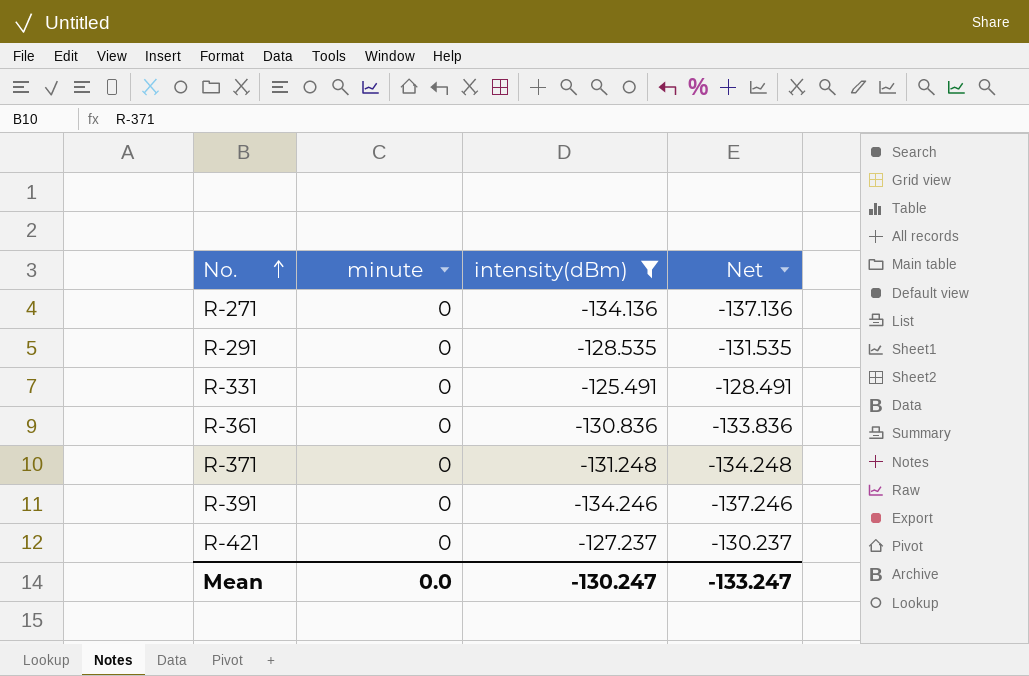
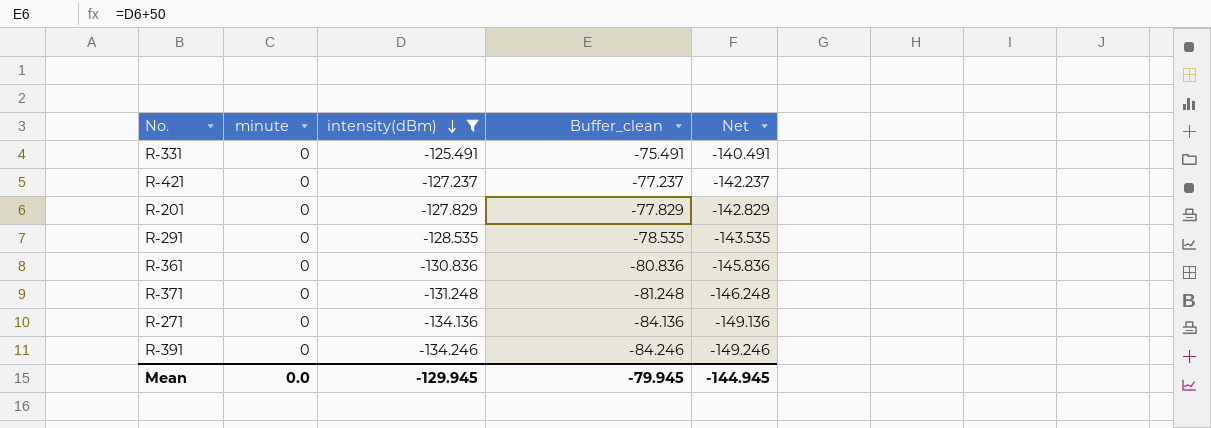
row order: No. ascending -> intensity(dBm) descending
column Buffer_clean | formula: none -> [intensity(dBm)] + 50
column Net | formula: [intensity(dBm)] - 3 -> [intensity(dBm)] - 15
row R-201: none -> 0 | -127.829 | -77.829 | -142.829
Mean | intensity(dBm): -130.247 -> -129.945
Mean | Net: -133.247 -> -144.945

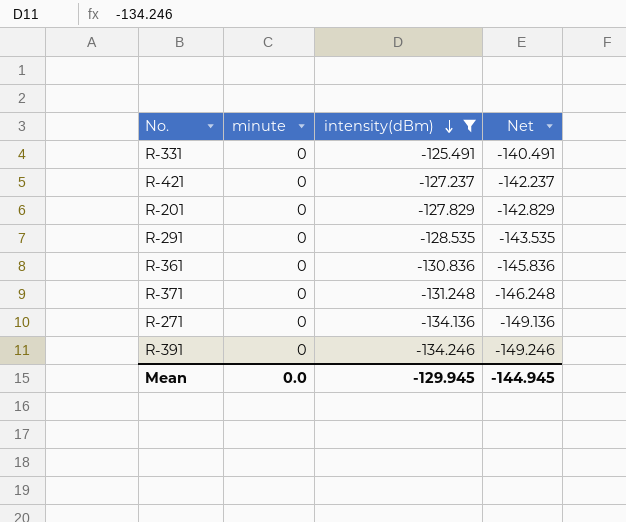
column Buffer_clean | formula: [intensity(dBm)] + 50 -> none

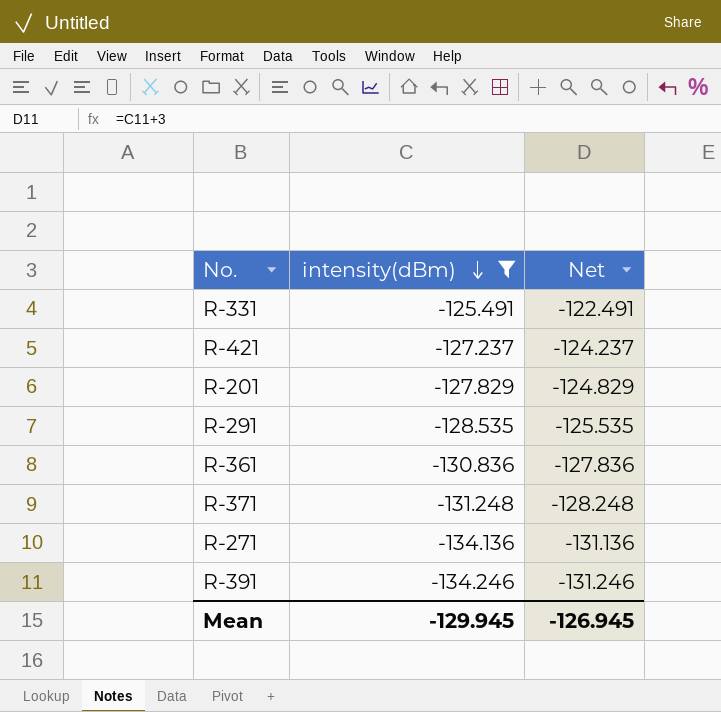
column minute | position: 2 -> none
column Net | formula: [intensity(dBm)] - 15 -> [intensity(dBm)] + 3
Mean | Net: -144.945 -> -126.945

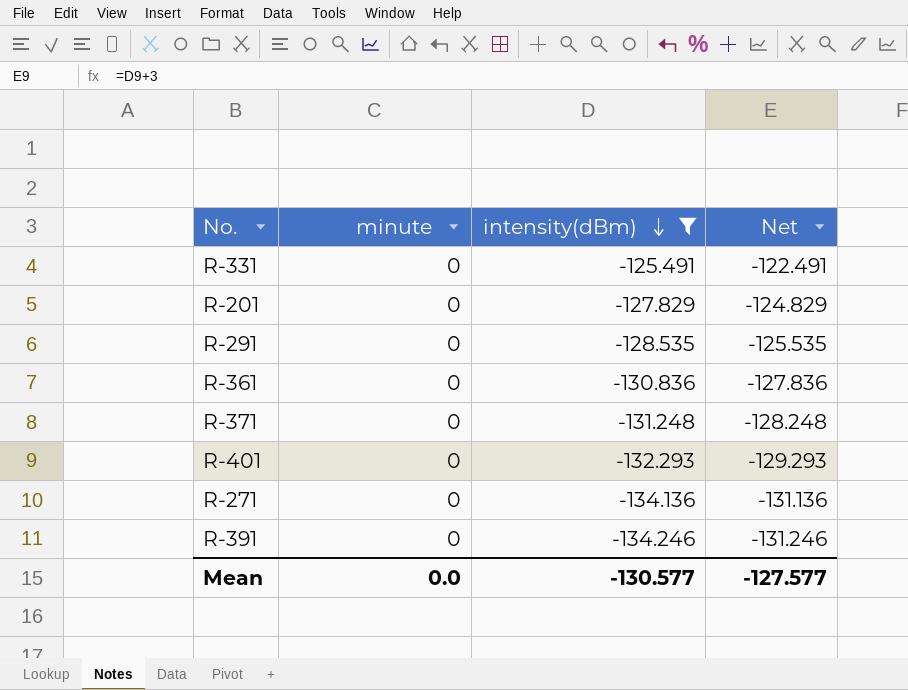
column minute | position: none -> 2
row R-421: -127.237 | -124.237 -> none
row R-401: none -> 0 | -132.293 | -129.293
Mean | intensity(dBm): -129.945 -> -130.577
Mean | Net: -126.945 -> -127.577

